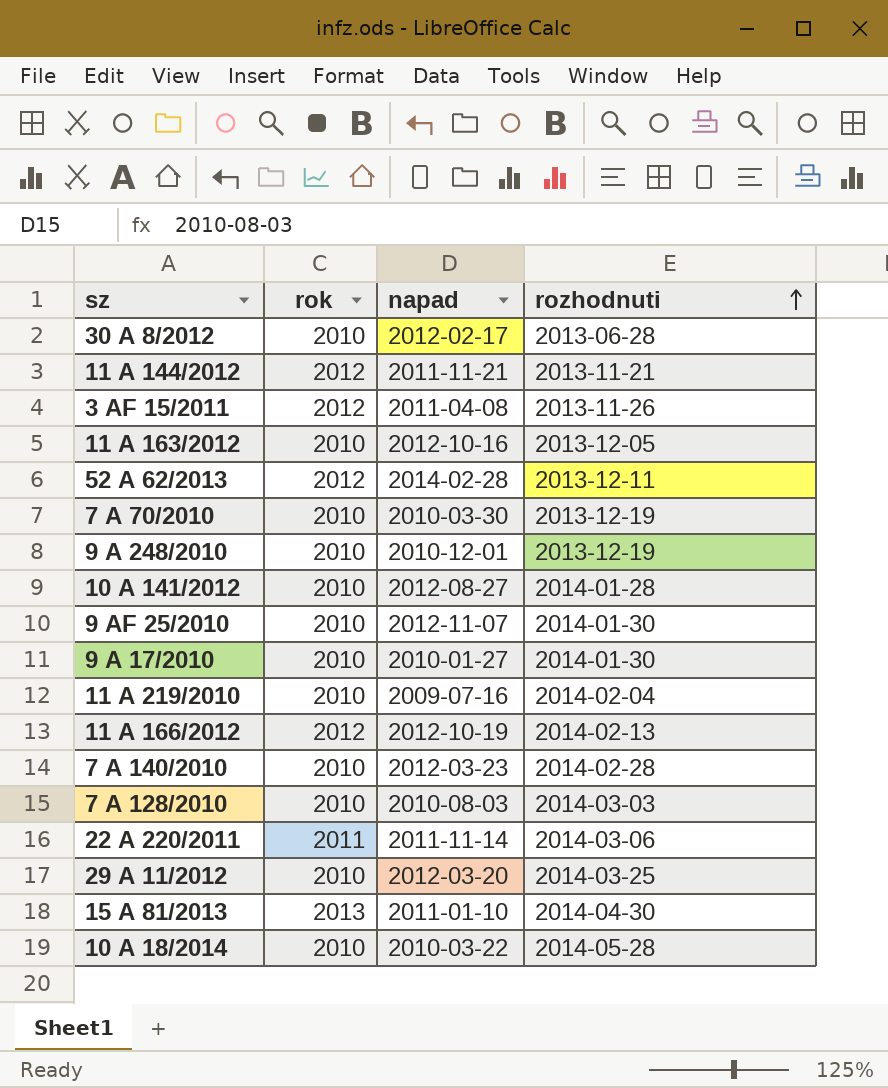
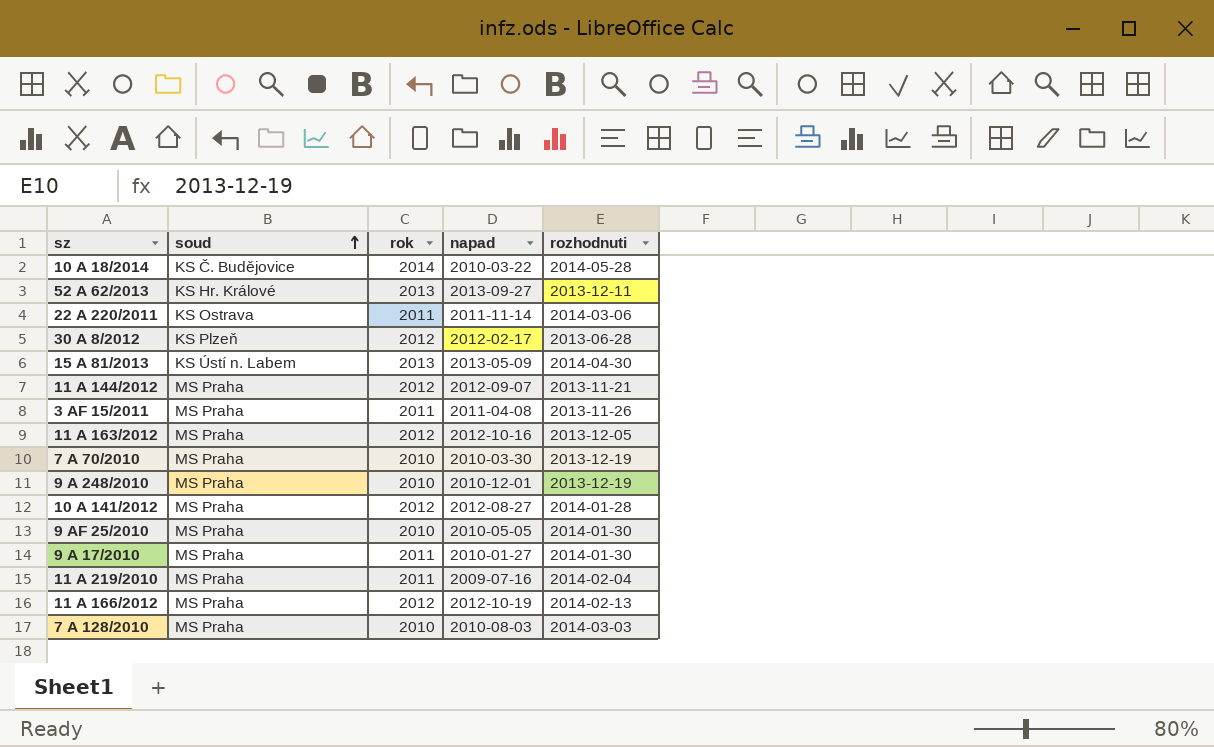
row order: rozhodnuti ascending -> soud ascending
column soud | position: none -> 2
row 7 A 140/2010: 2010 | 2012-03-23 | 2014-02-28 -> none
row 29 A 11/2012: 2010 | 2012-03-20 | 2014-03-25 -> none
10 A 18/2014 | rok: 2010 -> 2014
52 A 62/2013 | rok: 2012 -> 2013
52 A 62/2013 | napad: 2014-02-28 -> 2013-09-27
30 A 8/2012 | rok: 2010 -> 2012
15 A 81/2013 | napad: 2011-01-10 -> 2013-05-09
11 A 144/2012 | napad: 2011-11-21 -> 2012-09-07
3 AF 15/2011 | rok: 2012 -> 2011
11 A 163/2012 | rok: 2010 -> 2012
10 A 141/2012 | rok: 2010 -> 2012
9 AF 25/2010 | napad: 2012-11-07 -> 2010-05-05
9 A 17/2010 | rok: 2010 -> 2011
11 A 219/2010 | rok: 2010 -> 2011

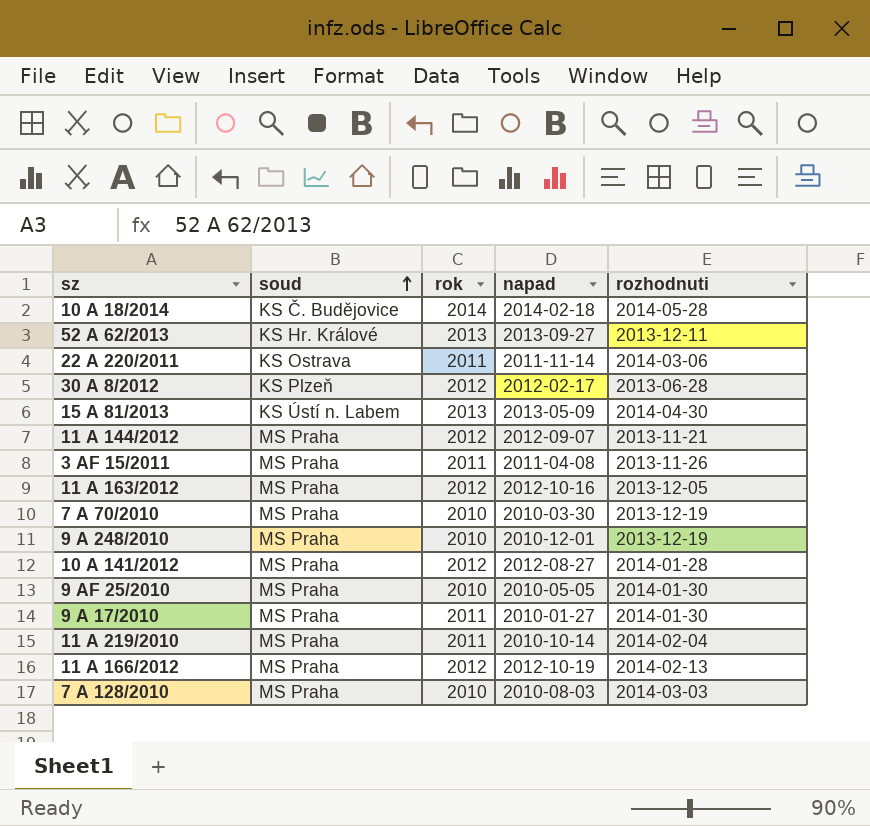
10 A 18/2014 | napad: 2010-03-22 -> 2014-02-18
11 A 219/2010 | napad: 2009-07-16 -> 2010-10-14

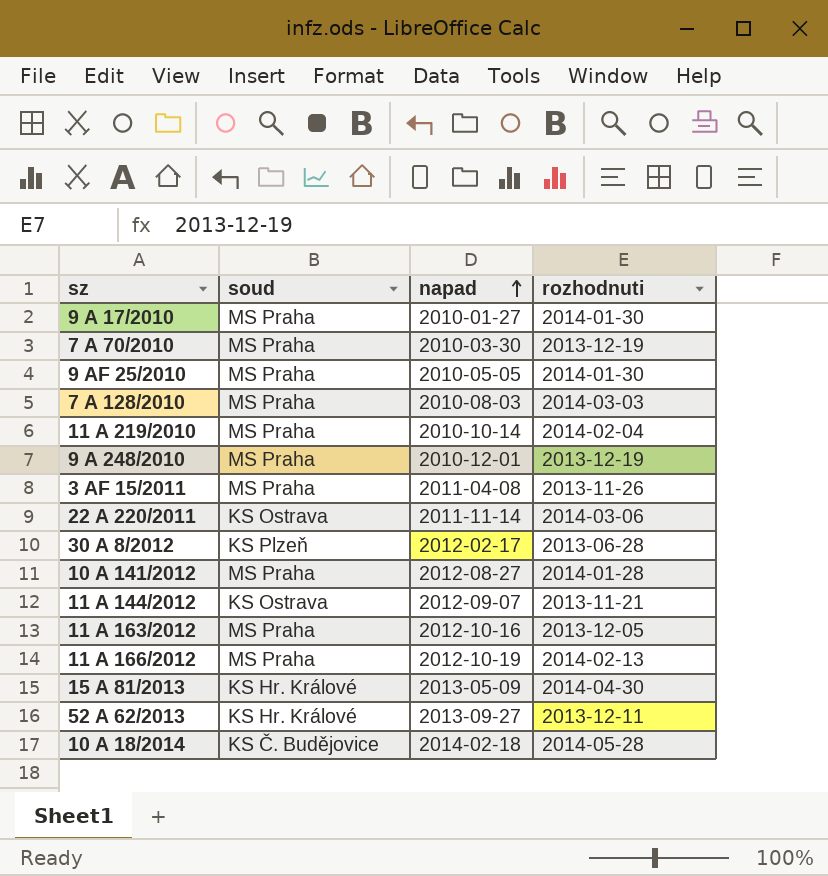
row order: soud ascending -> napad ascending
column rok | position: 3 -> none
11 A 144/2012 | soud: MS Praha -> KS Ostrava
15 A 81/2013 | soud: KS Ústí n. Labem -> KS Hr. Králové

